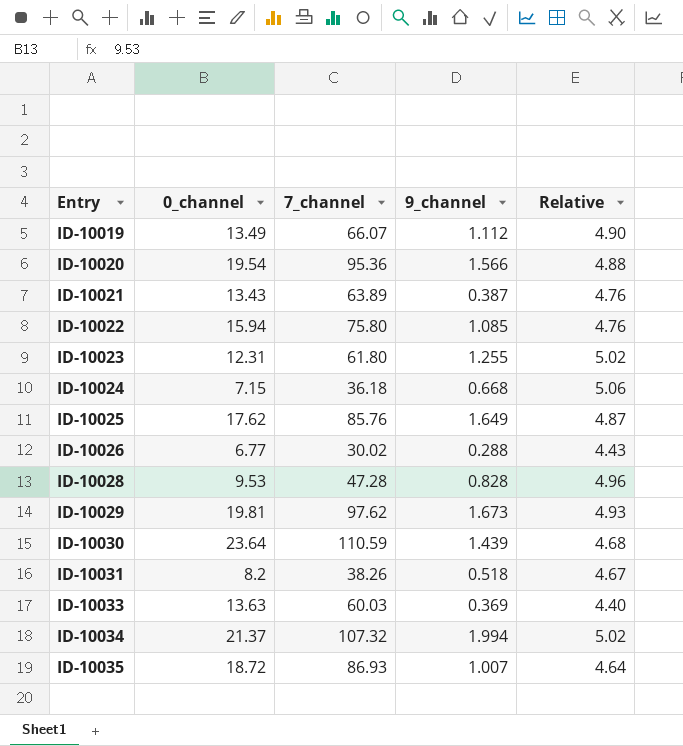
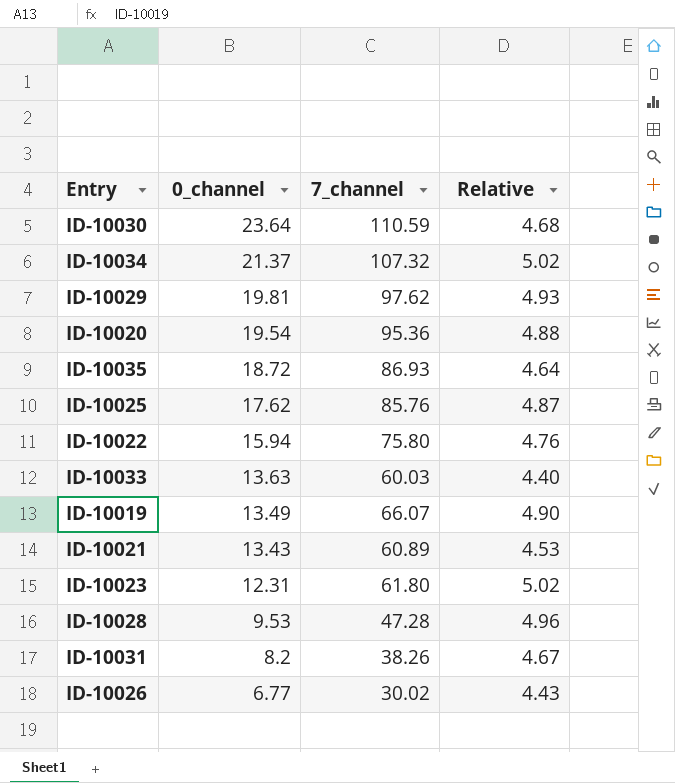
row order: Entry ascending -> 0_channel descending
column 9_channel | position: 4 -> none
row ID-10024: 7.15 | 36.18 | 0.668 | 5.06 -> none
ID-10021 | 7_channel: 63.89 -> 60.89
ID-10021 | Relative: 4.76 -> 4.53

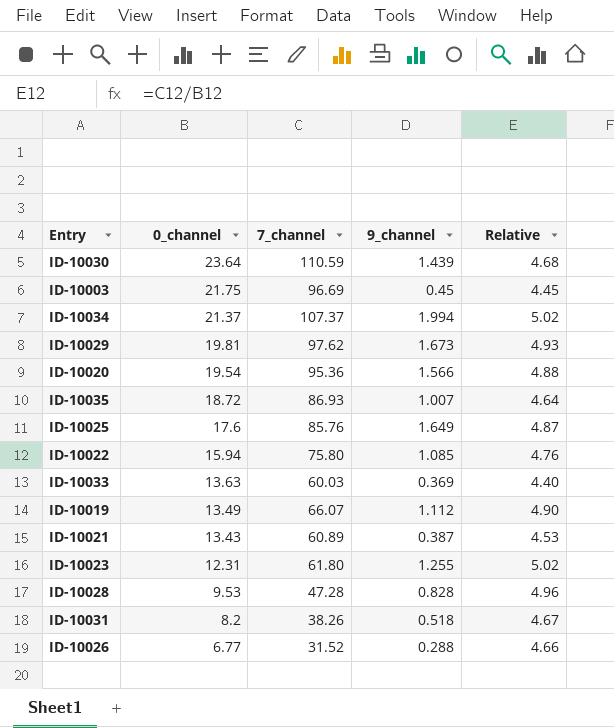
column 9_channel | position: none -> 4
row ID-10003: none -> 21.75 | 96.69 | 0.45 | 4.45
ID-10034 | 7_channel: 107.32 -> 107.37
ID-10025 | 0_channel: 17.62 -> 17.6
ID-10026 | 7_channel: 30.02 -> 31.52
ID-10026 | Relative: 4.43 -> 4.66

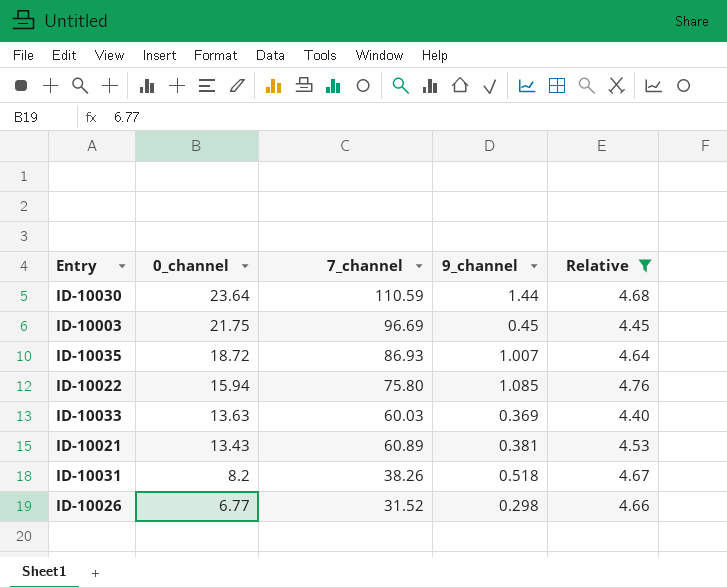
filter: none -> Relative <= 4.76
ID-10030 | 9_channel: 1.439 -> 1.44
ID-10021 | 9_channel: 0.387 -> 0.381
ID-10026 | 9_channel: 0.288 -> 0.298

